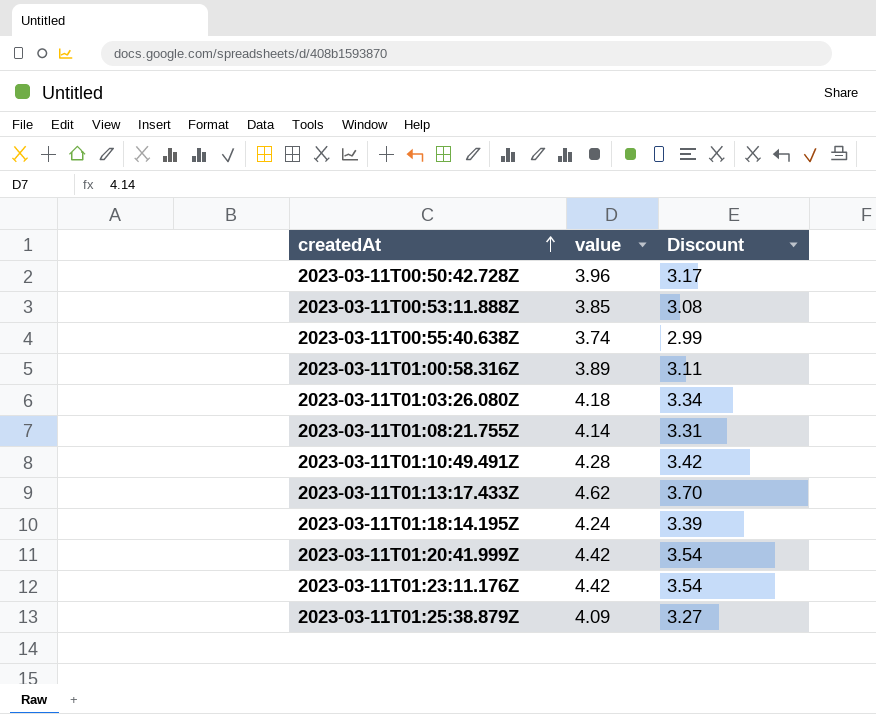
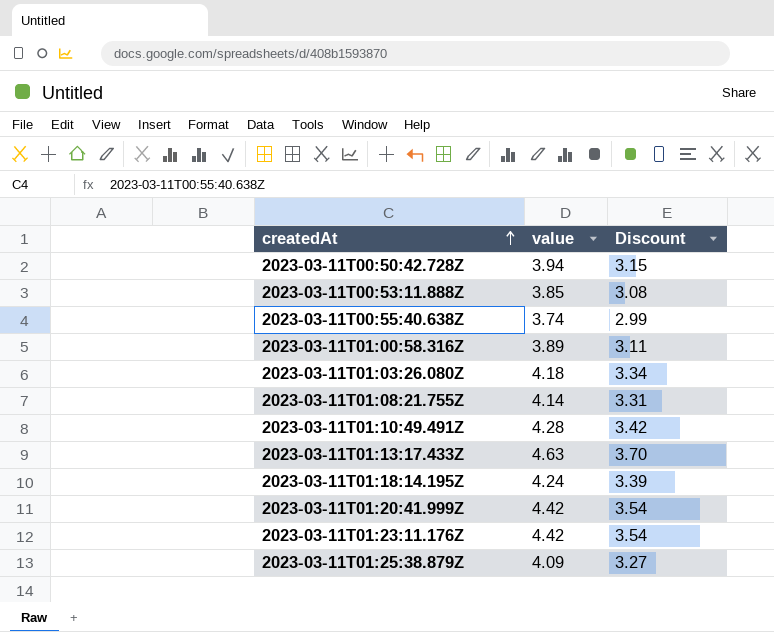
2023-03-11T00:50:42.728Z | value: 3.96 -> 3.94
2023-03-11T00:50:42.728Z | Discount: 3.17 -> 3.15
2023-03-11T01:13:17.433Z | value: 4.62 -> 4.63

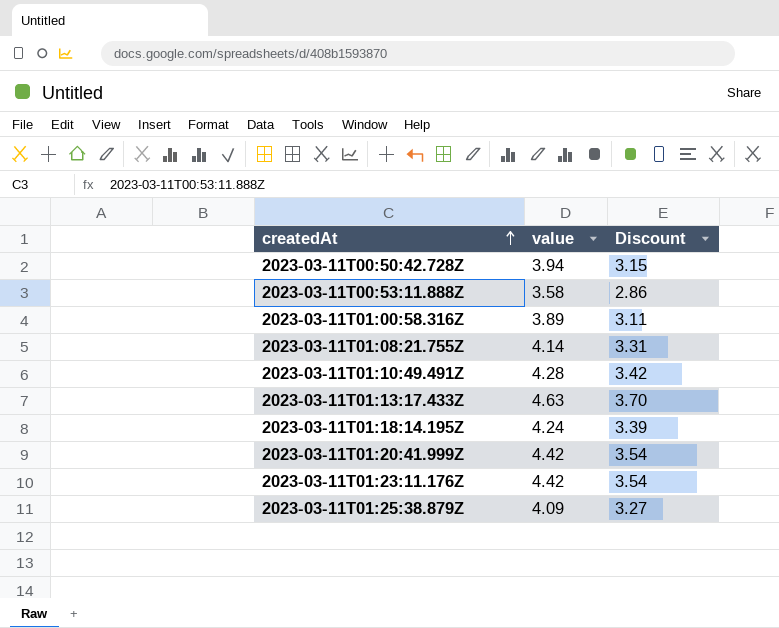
row 2023-03-11T00:55:40.638Z: 3.74 | 2.99 -> none
row 2023-03-11T01:03:26.080Z: 4.18 | 3.34 -> none
2023-03-11T00:53:11.888Z | value: 3.85 -> 3.58
2023-03-11T00:53:11.888Z | Discount: 3.08 -> 2.86

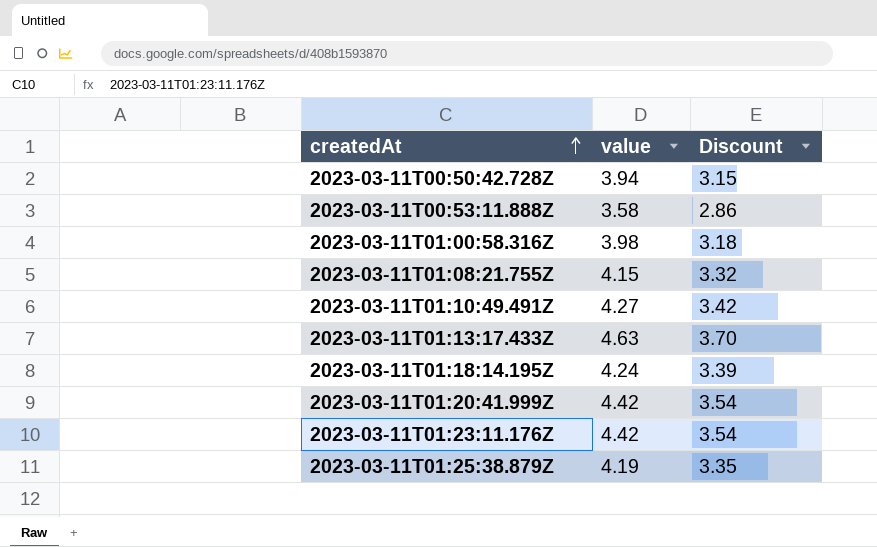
2023-03-11T01:00:58.316Z | value: 3.89 -> 3.98
2023-03-11T01:00:58.316Z | Discount: 3.11 -> 3.18
2023-03-11T01:08:21.755Z | value: 4.14 -> 4.15
2023-03-11T01:08:21.755Z | Discount: 3.31 -> 3.32
2023-03-11T01:10:49.491Z | value: 4.28 -> 4.27
2023-03-11T01:25:38.879Z | value: 4.09 -> 4.19
2023-03-11T01:25:38.879Z | Discount: 3.27 -> 3.35

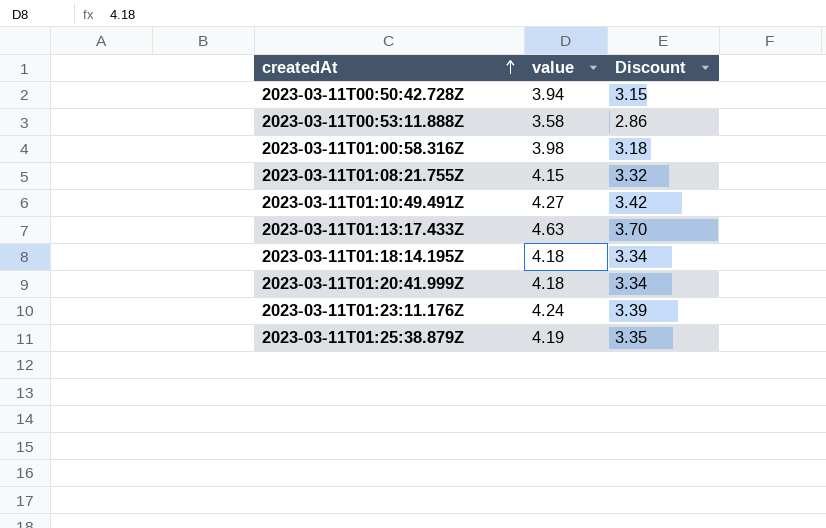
2023-03-11T01:18:14.195Z | value: 4.24 -> 4.18
2023-03-11T01:18:14.195Z | Discount: 3.39 -> 3.34
2023-03-11T01:20:41.999Z | value: 4.42 -> 4.18
2023-03-11T01:20:41.999Z | Discount: 3.54 -> 3.34
2023-03-11T01:23:11.176Z | value: 4.42 -> 4.24
2023-03-11T01:23:11.176Z | Discount: 3.54 -> 3.39

